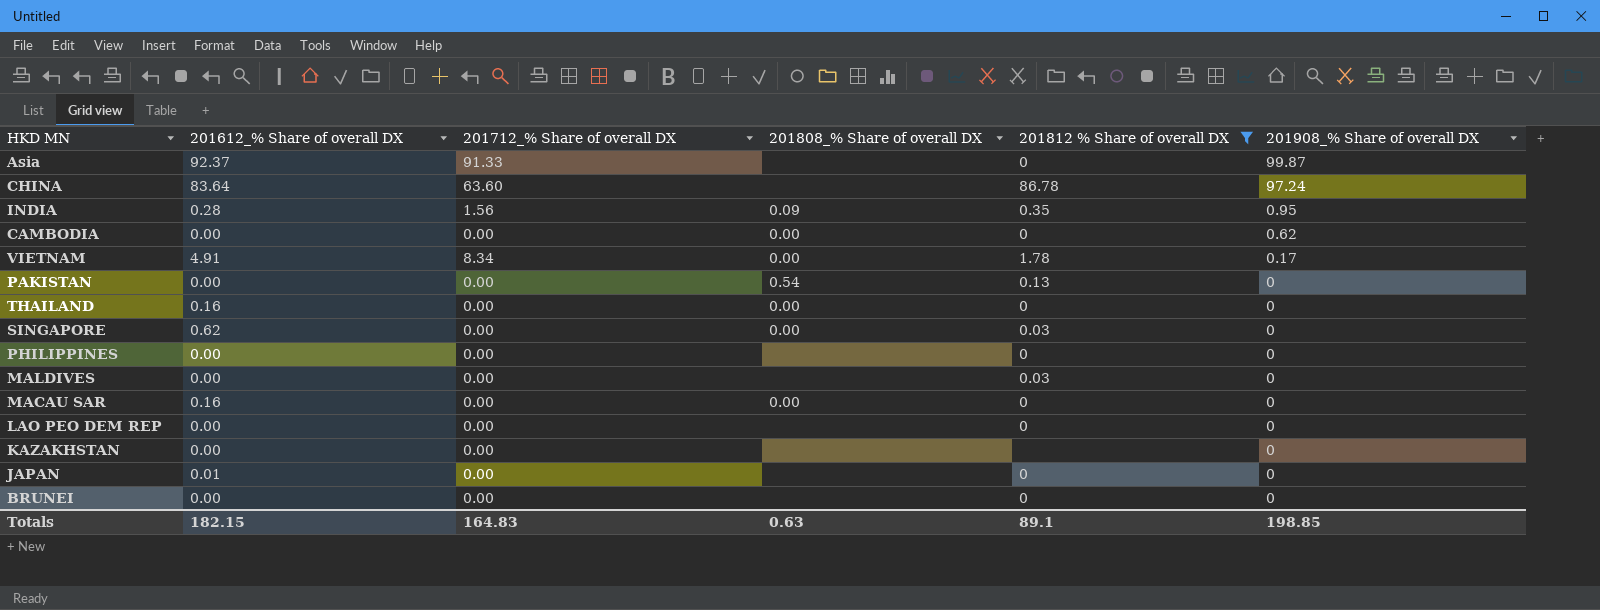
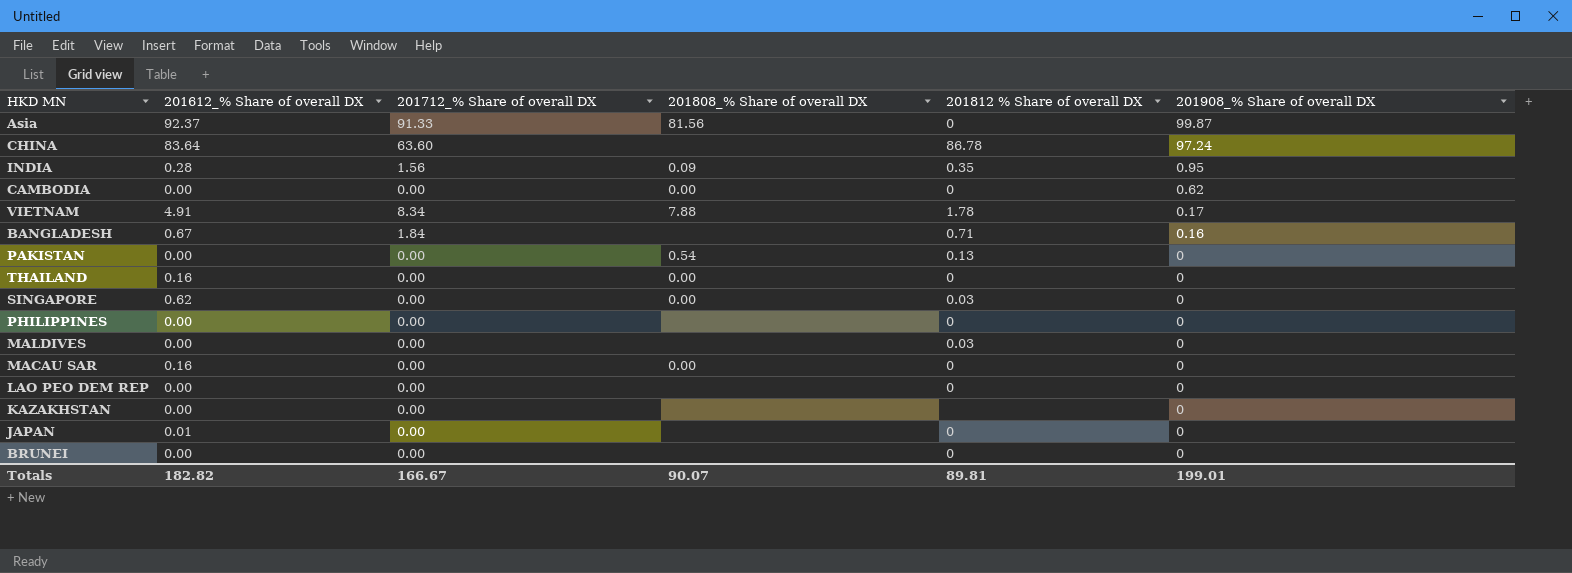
filter: 201812 % Share of overall DX != 0.71 -> none
Asia | 201808_% Share of overall DX: none -> 81.56
VIETNAM | 201808_% Share of overall DX: 0.00 -> 7.88
Totals | 201612_% Share of overall DX: 182.15 -> 182.82
Totals | 201712_% Share of overall DX: 164.83 -> 166.67
Totals | 201808_% Share of overall DX: 0.63 -> 90.07
Totals | 201812 % Share of overall DX: 89.1 -> 89.81
Totals | 201908_% Share of overall DX: 198.85 -> 199.01

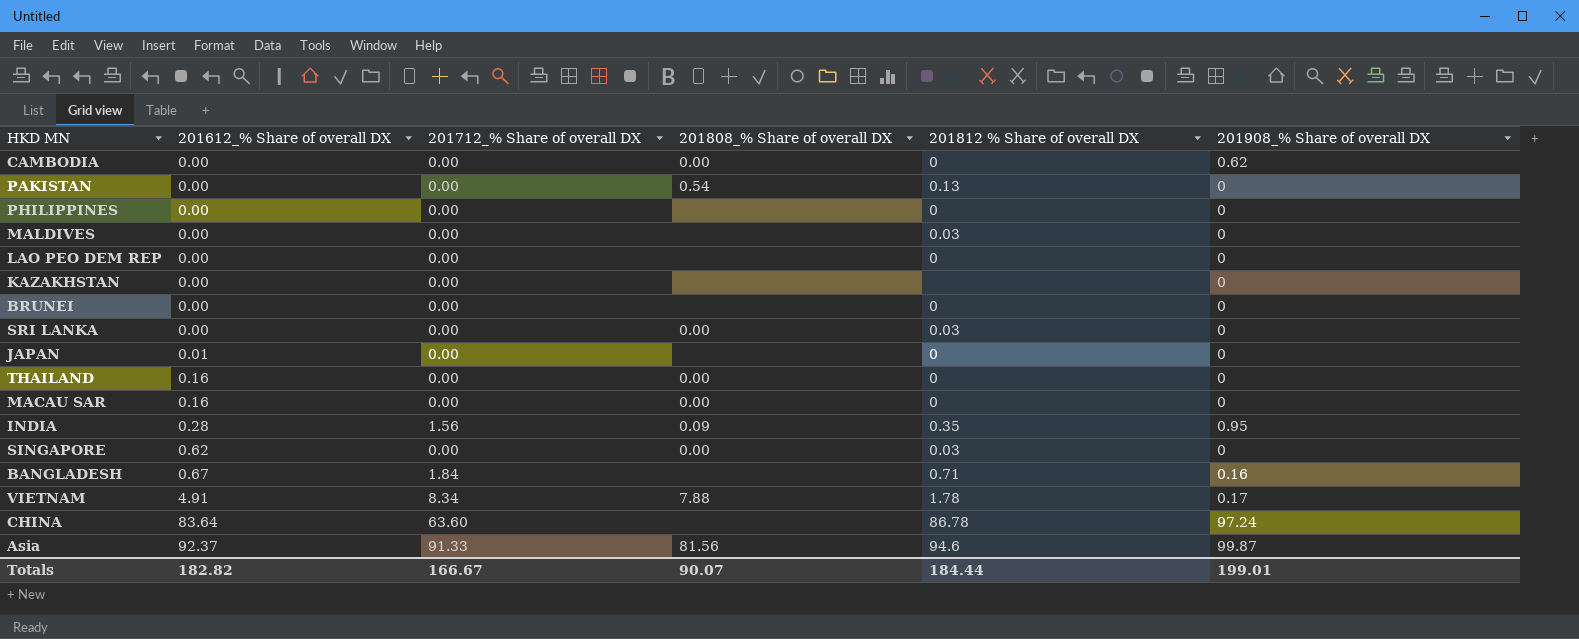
row order: 201908_% Share of overall DX descending -> 201612_% Share of overall DX ascending
row SRI LANKA: none -> 0.00 | 0.00 | 0.00 | 0.03 | 0
Asia | 201812 % Share of overall DX: 0 -> 94.6
Totals | 201812 % Share of overall DX: 89.81 -> 184.44

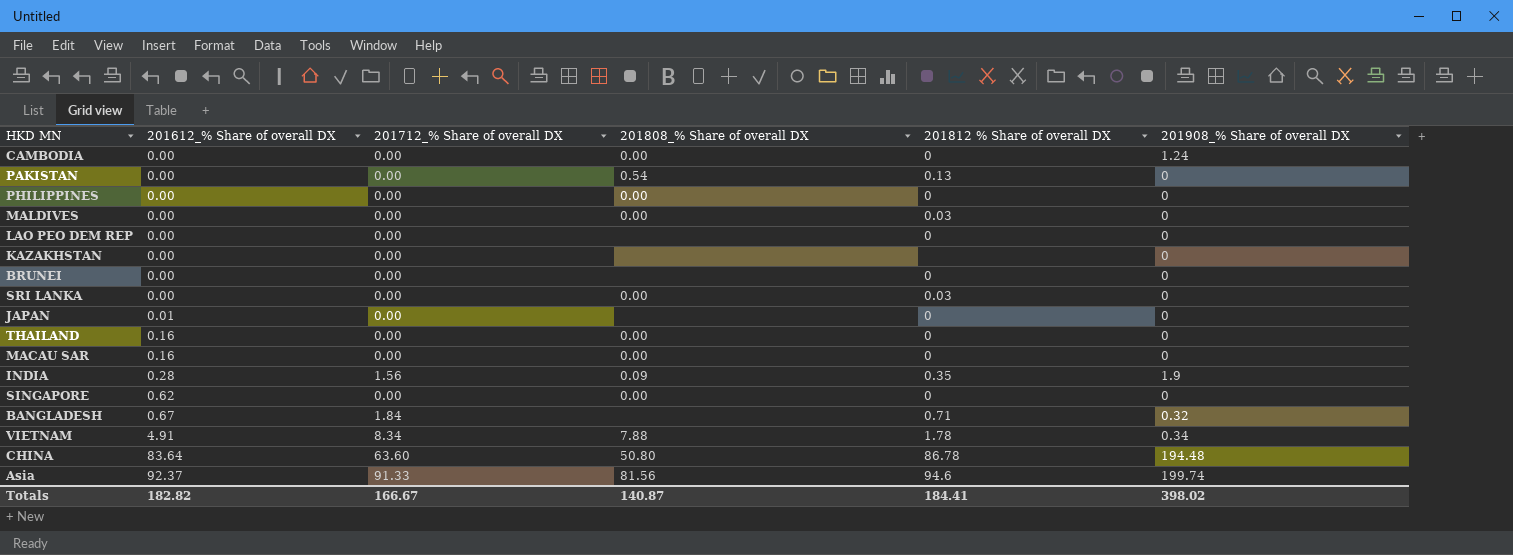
CAMBODIA | 201908_% Share of overall DX: 0.62 -> 1.24
PHILIPPINES | 201808_% Share of overall DX: none -> 0.00
MALDIVES | 201808_% Share of overall DX: none -> 0.00
INDIA | 201908_% Share of overall DX: 0.95 -> 1.9
SINGAPORE | 201812 % Share of overall DX: 0.03 -> 0
BANGLADESH | 201908_% Share of overall DX: 0.16 -> 0.32
VIETNAM | 201908_% Share of overall DX: 0.17 -> 0.34
CHINA | 201808_% Share of overall DX: none -> 50.80
CHINA | 201908_% Share of overall DX: 97.24 -> 194.48
Asia | 201908_% Share of overall DX: 99.87 -> 199.74
Totals | 201808_% Share of overall DX: 90.07 -> 140.87
Totals | 201812 % Share of overall DX: 184.44 -> 184.41
Totals | 201908_% Share of overall DX: 199.01 -> 398.02

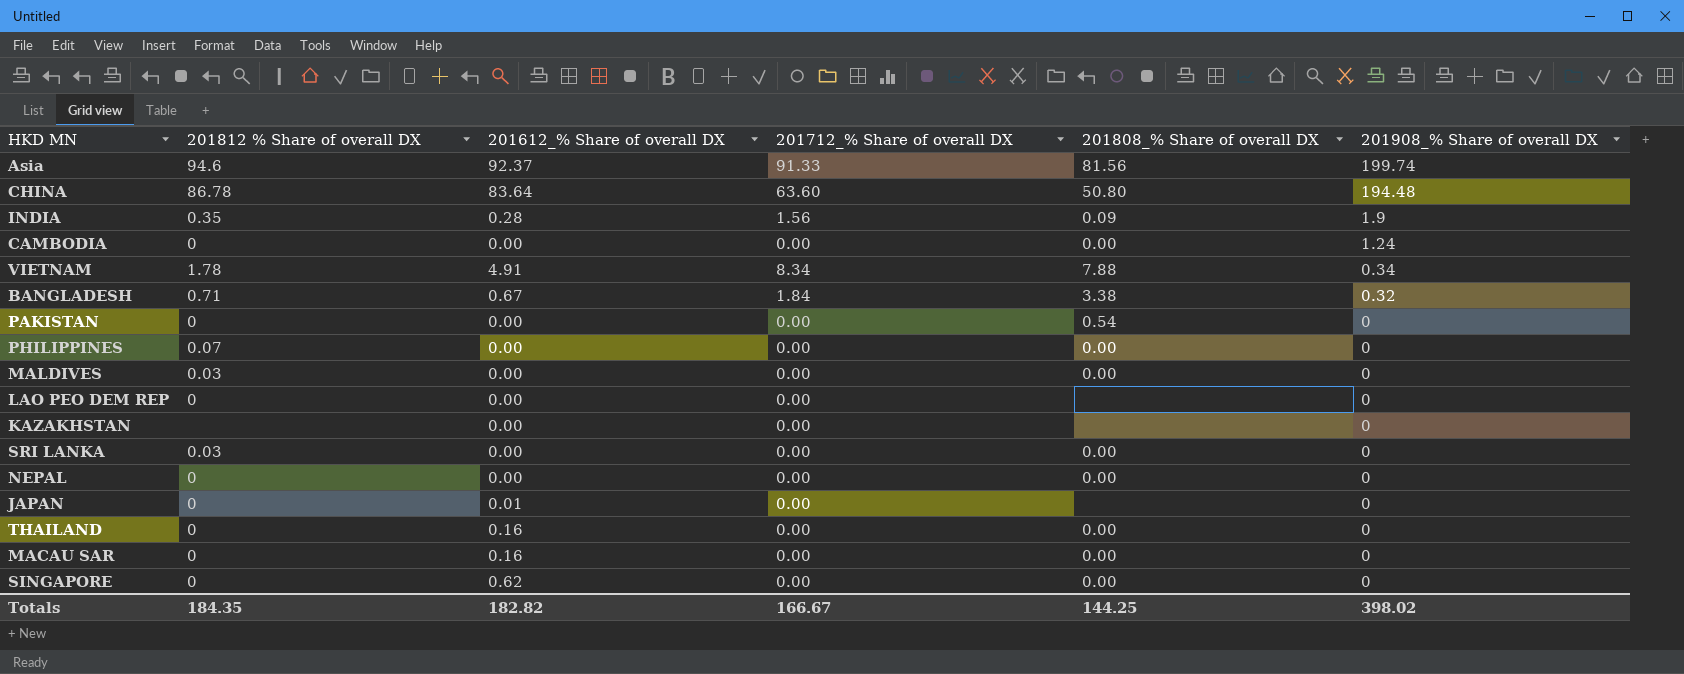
row order: 201612_% Share of overall DX ascending -> 201908_% Share of overall DX descending
column 201812 % Share of overall DX | position: 5 -> 2
row BRUNEI: 0.00 | 0.00 | none | 0 | 0 -> none
BANGLADESH | 201808_% Share of overall DX: none -> 3.38
PAKISTAN | 201812 % Share of overall DX: 0.13 -> 0
PHILIPPINES | 201812 % Share of overall DX: 0 -> 0.07
row NEPAL: none -> 0 | 0.00 | 0.00 | 0.00 | 0
Totals | 201812 % Share of overall DX: 184.41 -> 184.35
Totals | 201808_% Share of overall DX: 140.87 -> 144.25

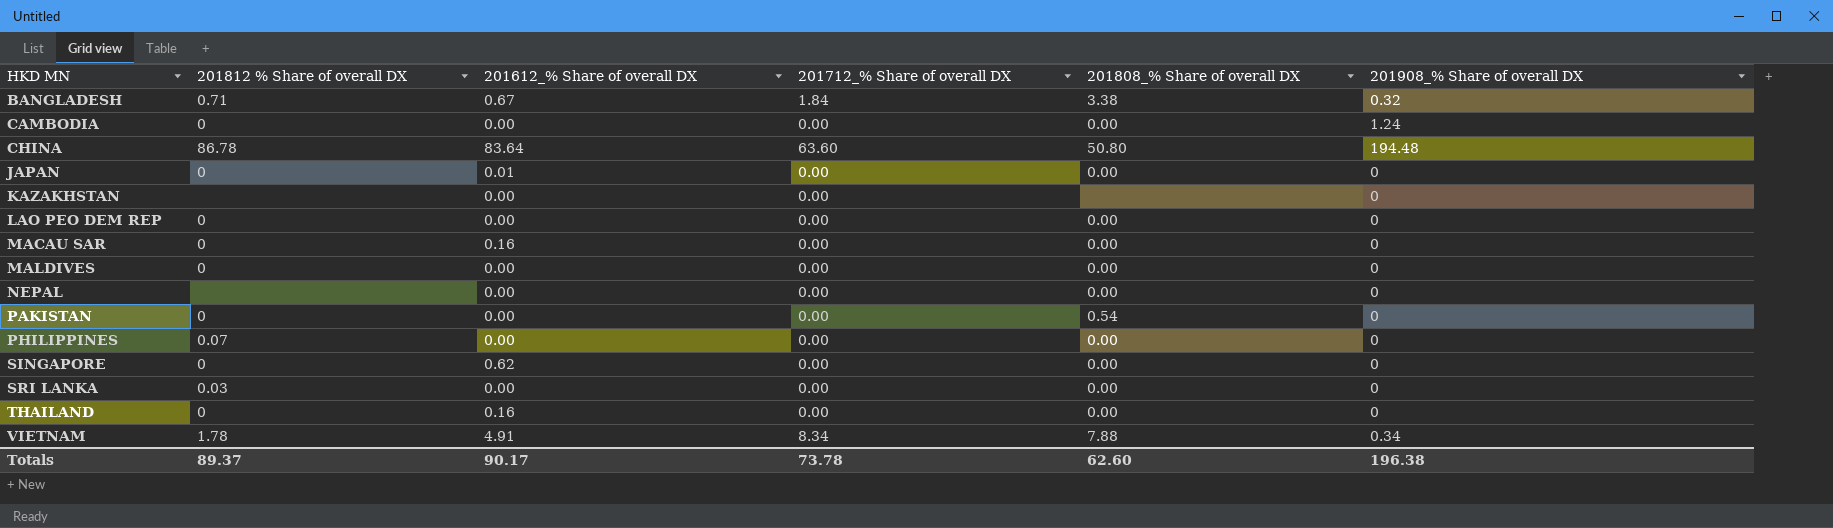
row order: 201908_% Share of overall DX descending -> HKD MN ascending
row Asia: 94.6 | 92.37 | 91.33 | 81.56 | 199.74 -> none
row INDIA: 0.35 | 0.28 | 1.56 | 0.09 | 1.9 -> none
JAPAN | 201808_% Share of overall DX: none -> 0.00
LAO PEO DEM REP | 201808_% Share of overall DX: none -> 0.00
MALDIVES | 201812 % Share of overall DX: 0.03 -> 0
NEPAL | 201812 % Share of overall DX: 0 -> none
Totals | 201812 % Share of overall DX: 184.35 -> 89.37
Totals | 201612_% Share of overall DX: 182.82 -> 90.17
Totals | 201712_% Share of overall DX: 166.67 -> 73.78
Totals | 201808_% Share of overall DX: 144.25 -> 62.60
Totals | 201908_% Share of overall DX: 398.02 -> 196.38

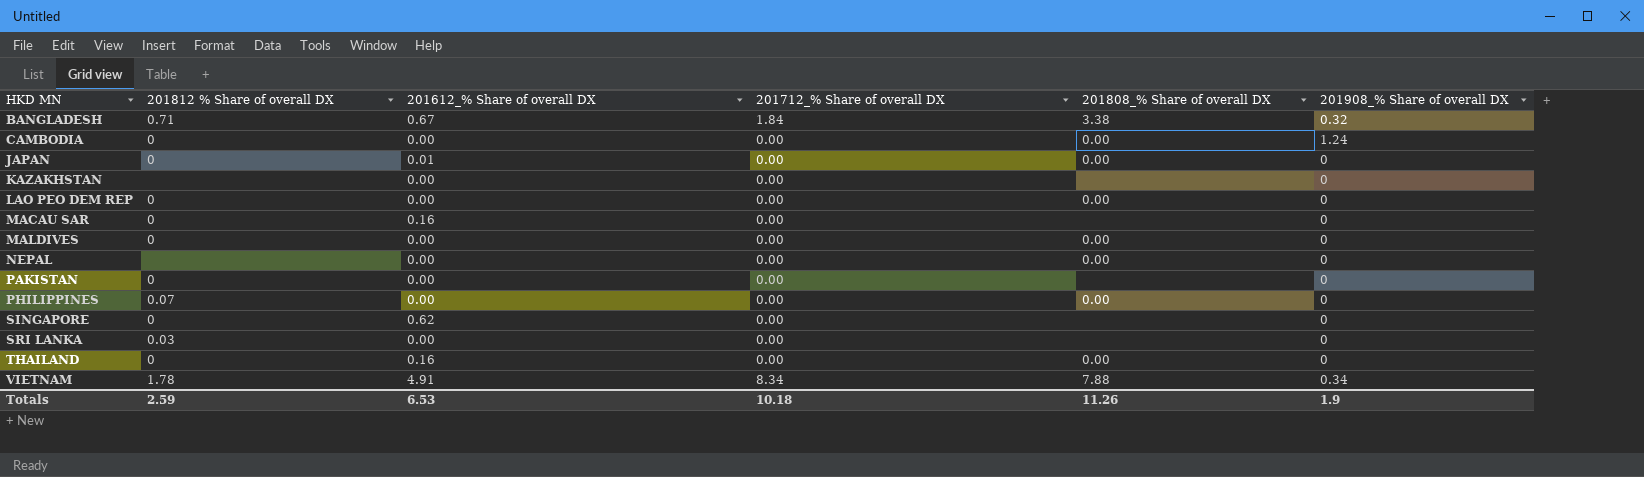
row CHINA: 86.78 | 83.64 | 63.60 | 50.80 | 194.48 -> none
MACAU SAR | 201808_% Share of overall DX: 0.00 -> none
PAKISTAN | 201808_% Share of overall DX: 0.54 -> none
SINGAPORE | 201808_% Share of overall DX: 0.00 -> none
SRI LANKA | 201808_% Share of overall DX: 0.00 -> none
Totals | 201812 % Share of overall DX: 89.37 -> 2.59
Totals | 201612_% Share of overall DX: 90.17 -> 6.53
Totals | 201712_% Share of overall DX: 73.78 -> 10.18
Totals | 201808_% Share of overall DX: 62.60 -> 11.26
Totals | 201908_% Share of overall DX: 196.38 -> 1.9

